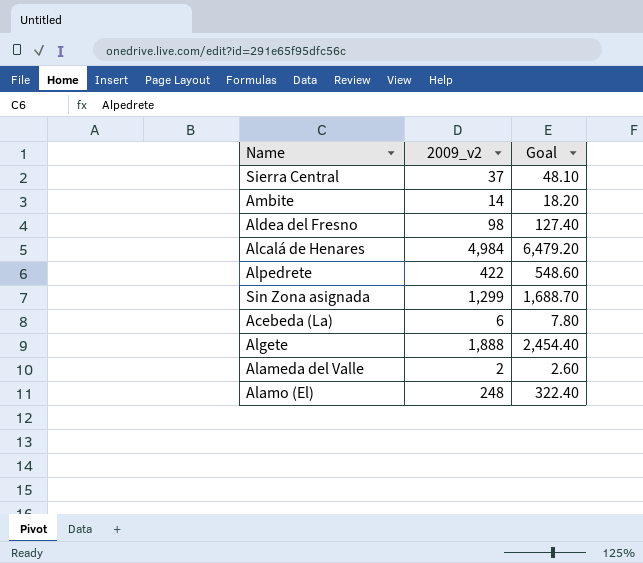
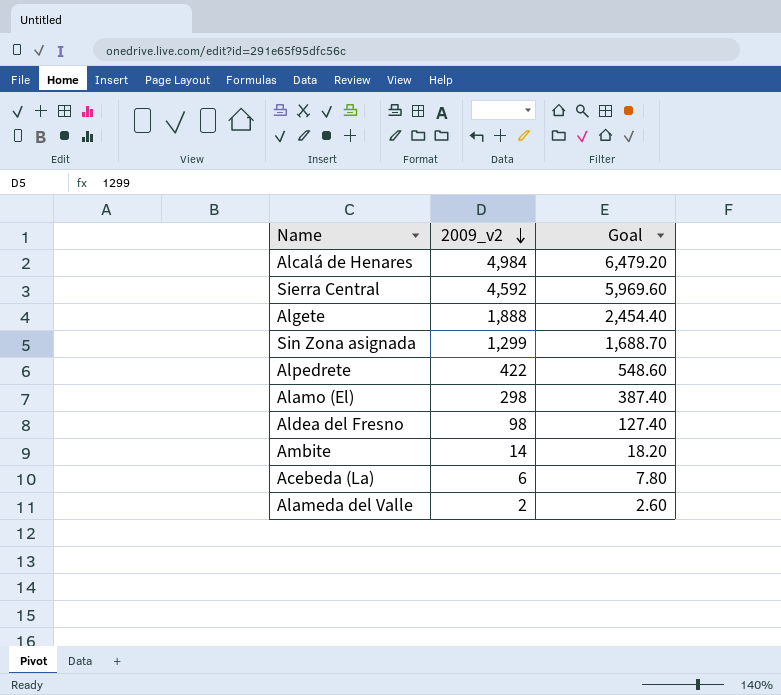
row order: none -> 2009_v2 descending
Sierra Central | 2009_v2: 37 -> 4,592
Sierra Central | Goal: 48.10 -> 5,969.60
Alamo (El) | 2009_v2: 248 -> 298
Alamo (El) | Goal: 322.40 -> 387.40

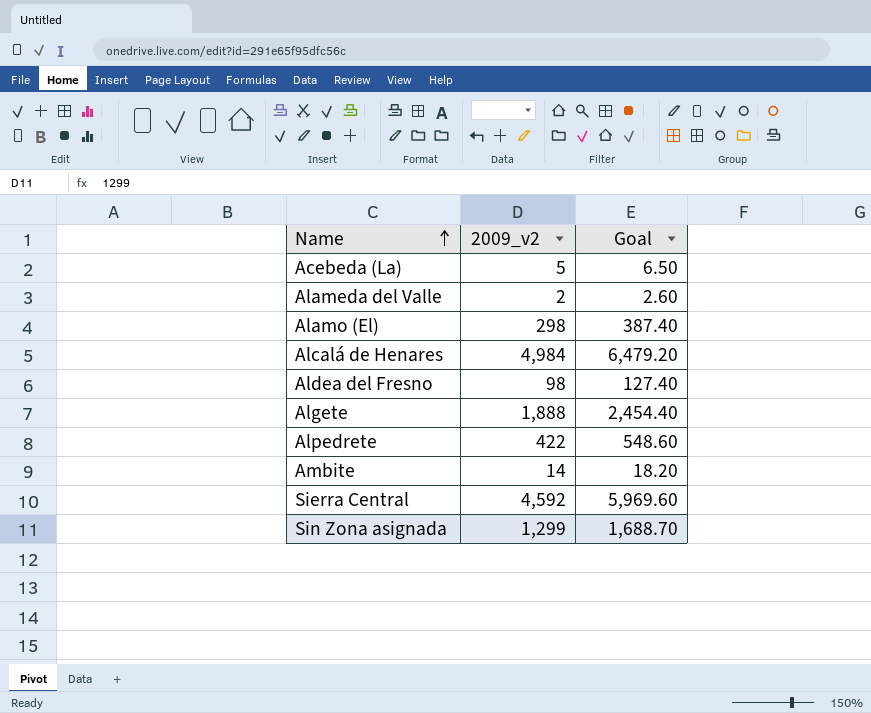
row order: 2009_v2 descending -> Name ascending
Acebeda (La) | 2009_v2: 6 -> 5
Acebeda (La) | Goal: 7.80 -> 6.50

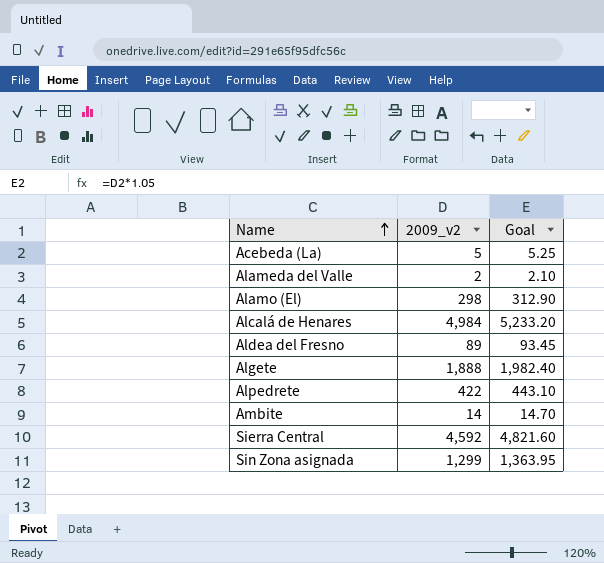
column Goal | formula: [2009_v2] * 1.3 -> [2009_v2] * 1.05
Aldea del Fresno | 2009_v2: 98 -> 89

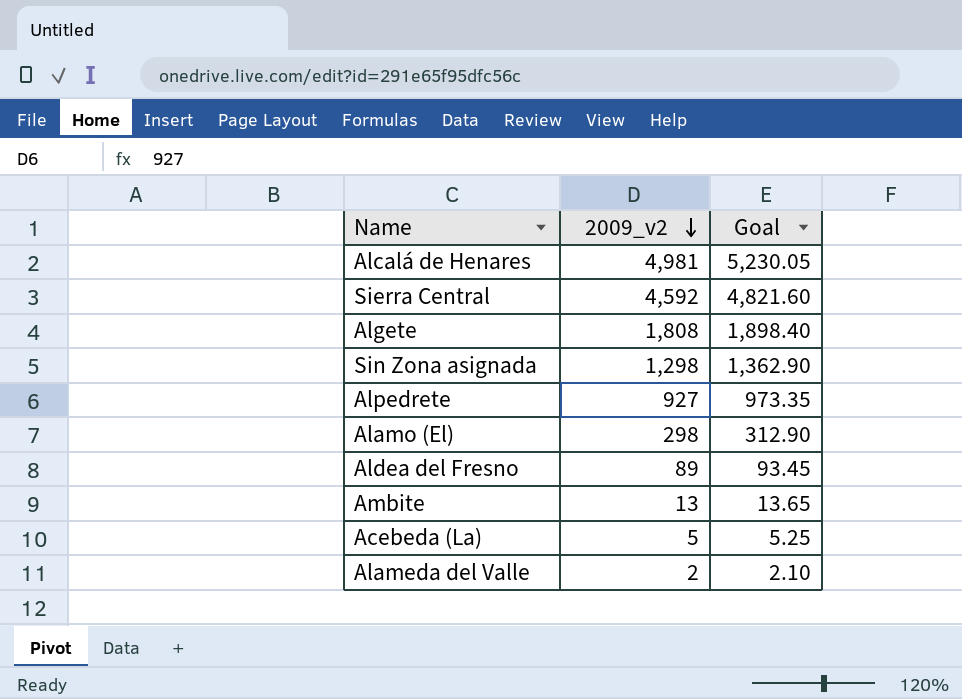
row order: Name ascending -> 2009_v2 descending
Alcalá de Henares | 2009_v2: 4,984 -> 4,981
Alcalá de Henares | Goal: 5,233.20 -> 5,230.05
Algete | 2009_v2: 1,888 -> 1,808
Algete | Goal: 1,982.40 -> 1,898.40
Sin Zona asignada | 2009_v2: 1,299 -> 1,298
Sin Zona asignada | Goal: 1,363.95 -> 1,362.90
Alpedrete | 2009_v2: 422 -> 927
Alpedrete | Goal: 443.10 -> 973.35
Ambite | 2009_v2: 14 -> 13
Ambite | Goal: 14.70 -> 13.65

